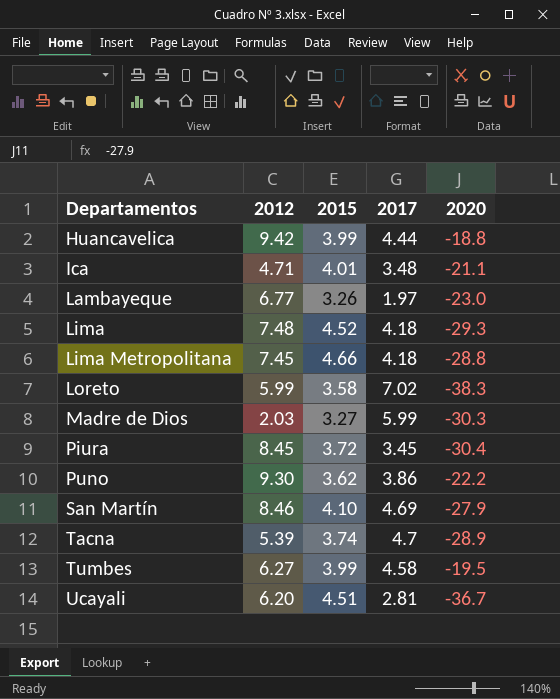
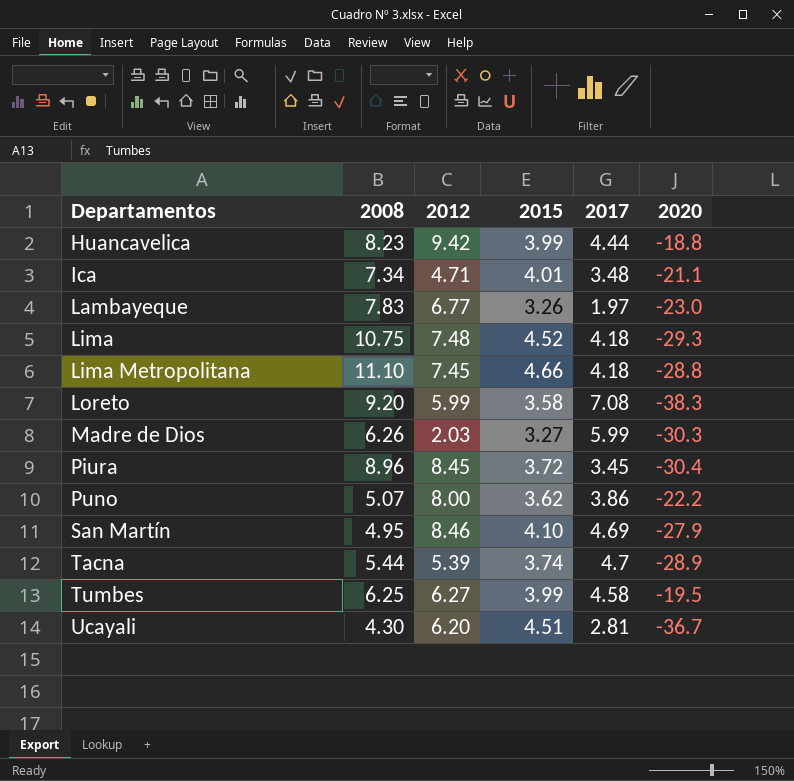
column 2008 | position: none -> 2
Loreto | 2017: 7.02 -> 7.08
Puno | 2012: 9.30 -> 8.00

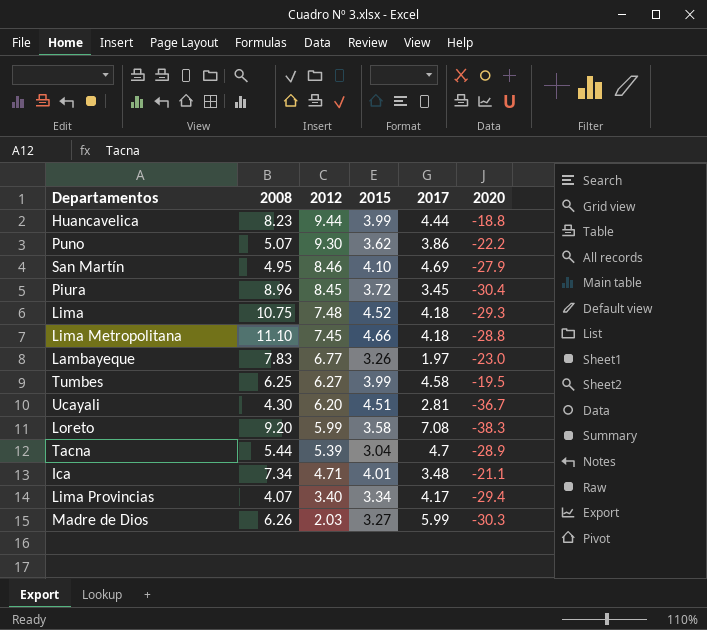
row order: Departamentos ascending -> 2012 descending
Huancavelica | 2012: 9.42 -> 9.44
Puno | 2012: 8.00 -> 9.30
Tacna | 2015: 3.74 -> 3.04
row Lima Provincias: none -> 4.07 | 3.40 | 3.34 | 4.17 | -29.4

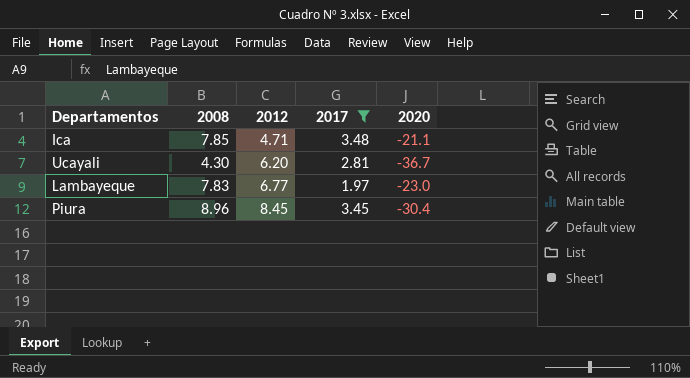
filter: none -> 2017 <= 3.48
row order: 2012 descending -> 2012 ascending
column 2015 | position: 4 -> none
Ica | 2008: 7.34 -> 7.85

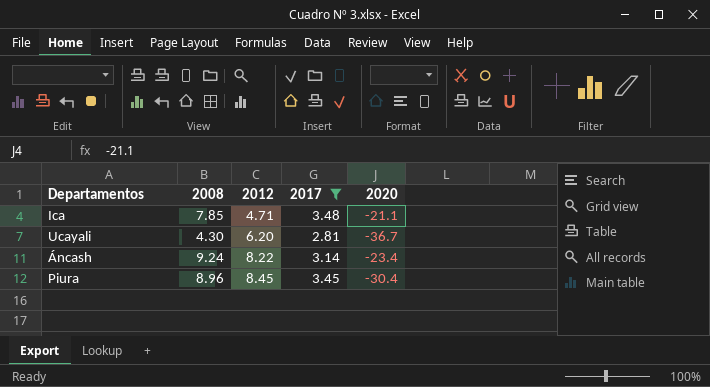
row Lambayeque: 7.83 | 6.77 | 1.97 | -23.0 -> none
row Áncash: none -> 9.24 | 8.22 | 3.14 | -23.4

